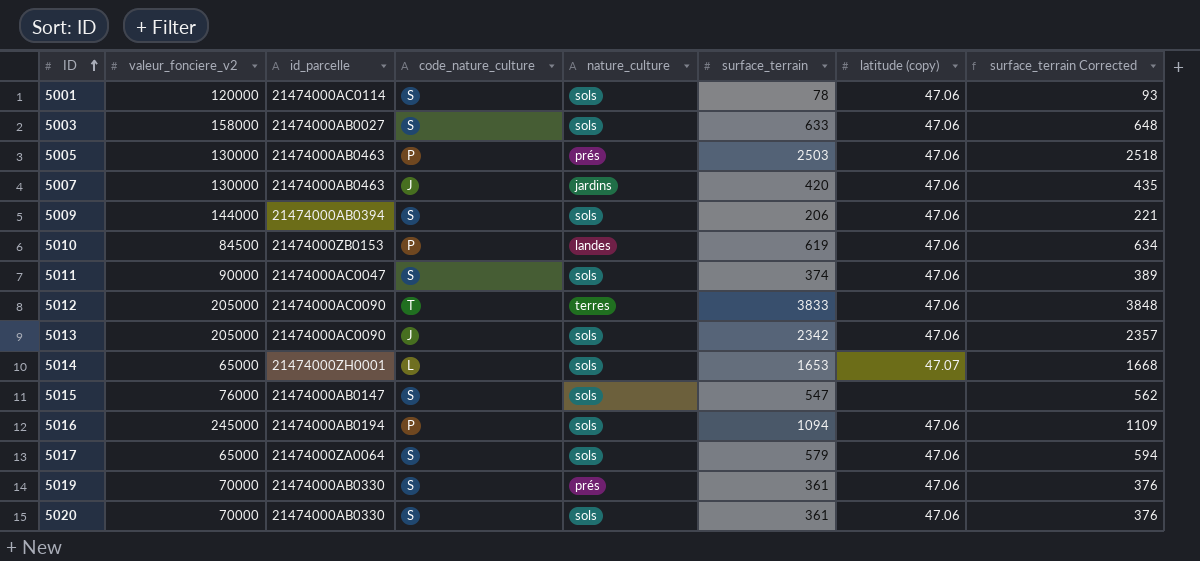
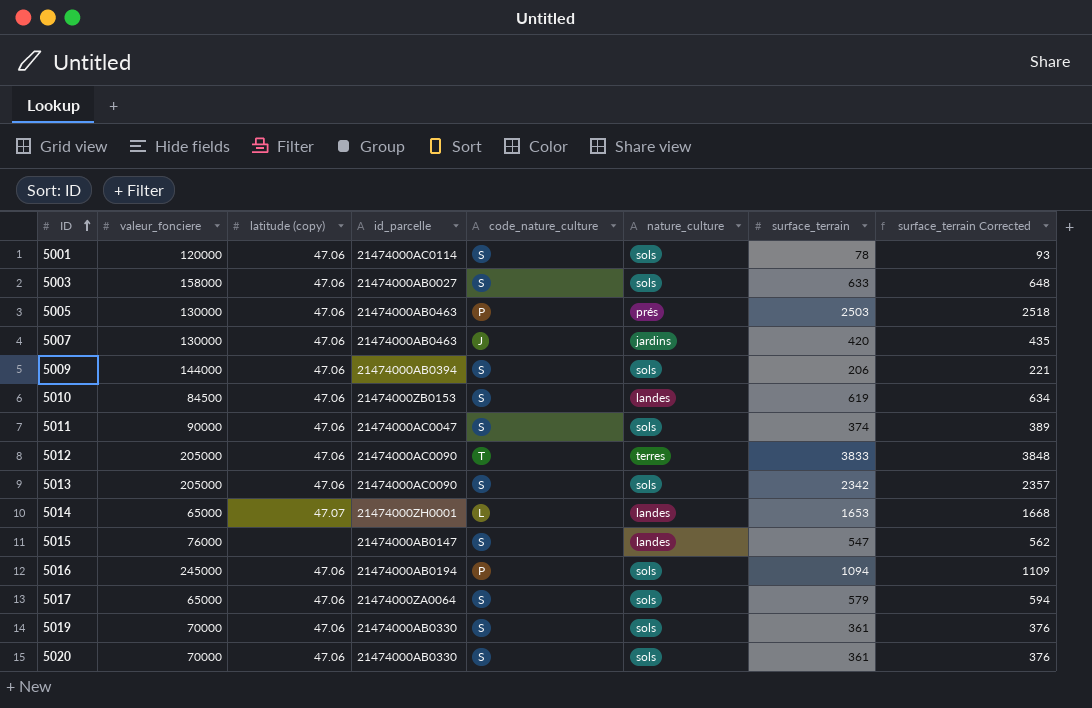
column name: valeur_fonciere_v2 -> valeur_fonciere
column latitude (copy) | position: 7 -> 3
5010 | code_nature_culture: P -> S
5013 | code_nature_culture: J -> S
5014 | nature_culture: sols -> landes
5015 | nature_culture: sols -> landes
5019 | nature_culture: prés -> sols

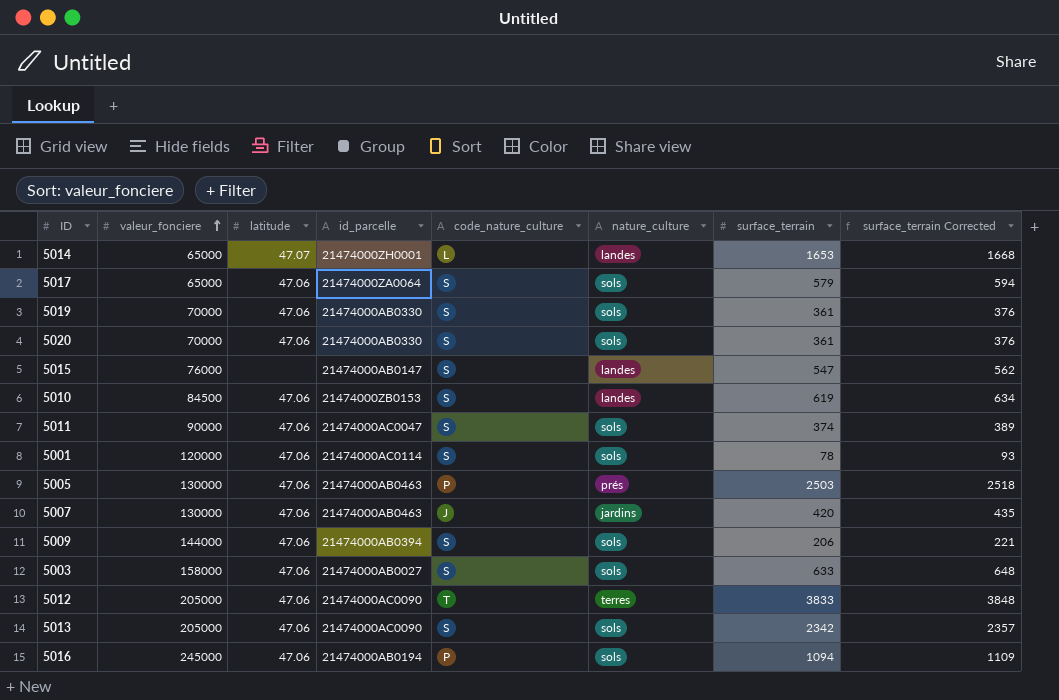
row order: ID ascending -> valeur_fonciere ascending
column name: latitude (copy) -> latitude

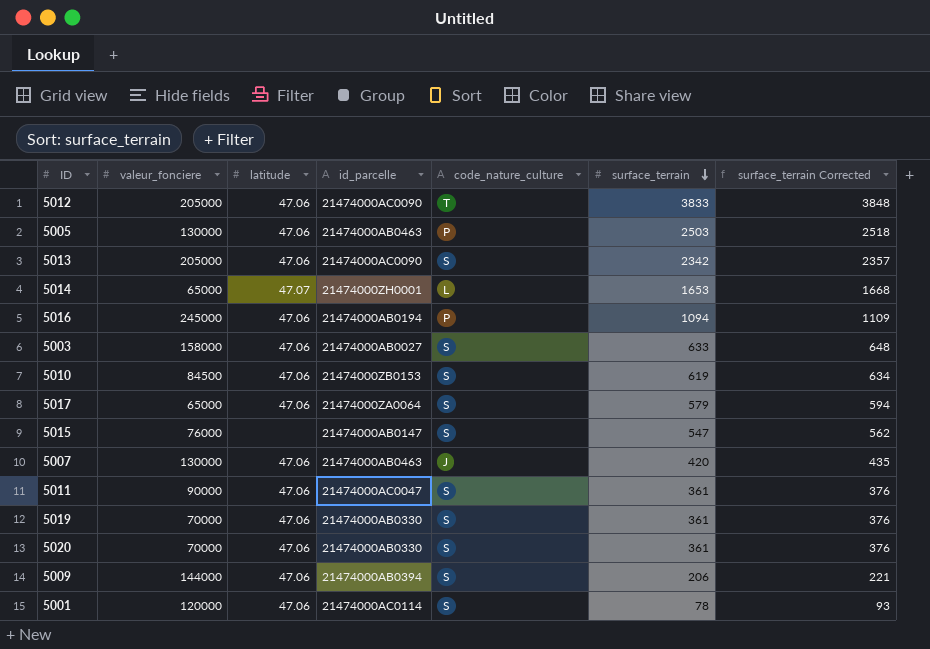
row order: valeur_fonciere ascending -> surface_terrain descending
column nature_culture | position: 6 -> none
5011 | surface_terrain: 374 -> 361
5011 | surface_terrain Corrected: 389 -> 376

